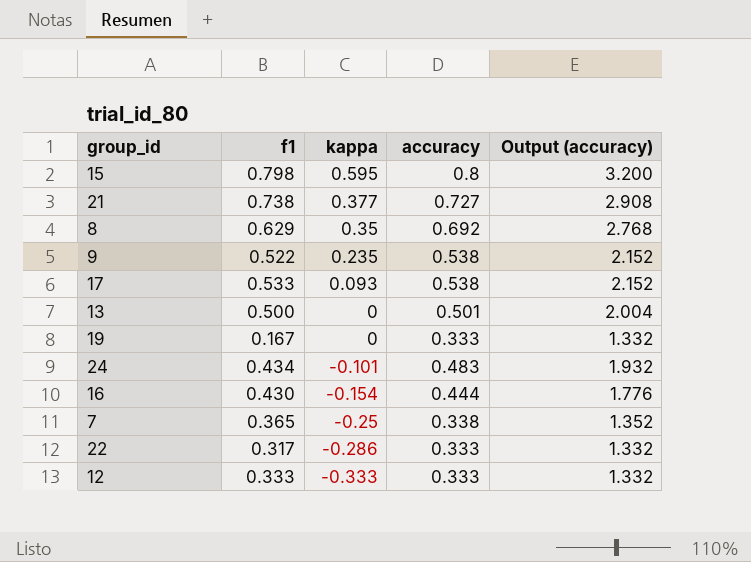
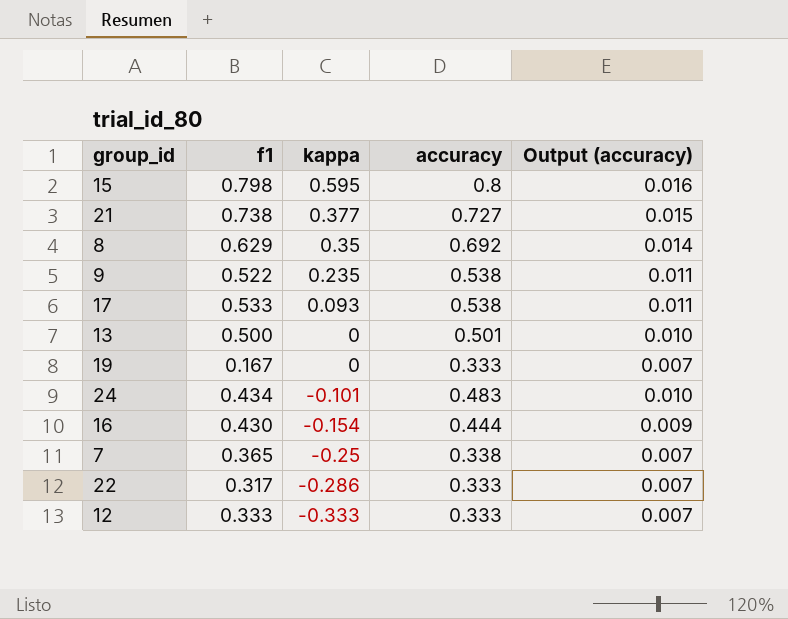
column Output (accuracy) | formula: [accuracy] * 4 -> [accuracy] * 0.02

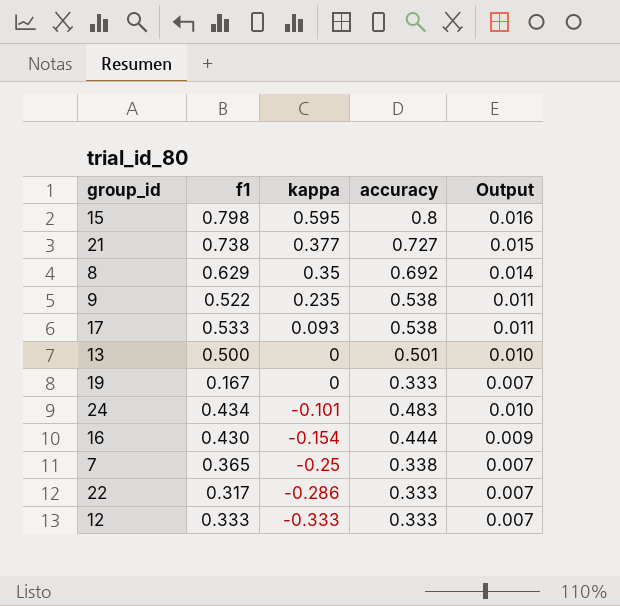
column name: Output (accuracy) -> Output

